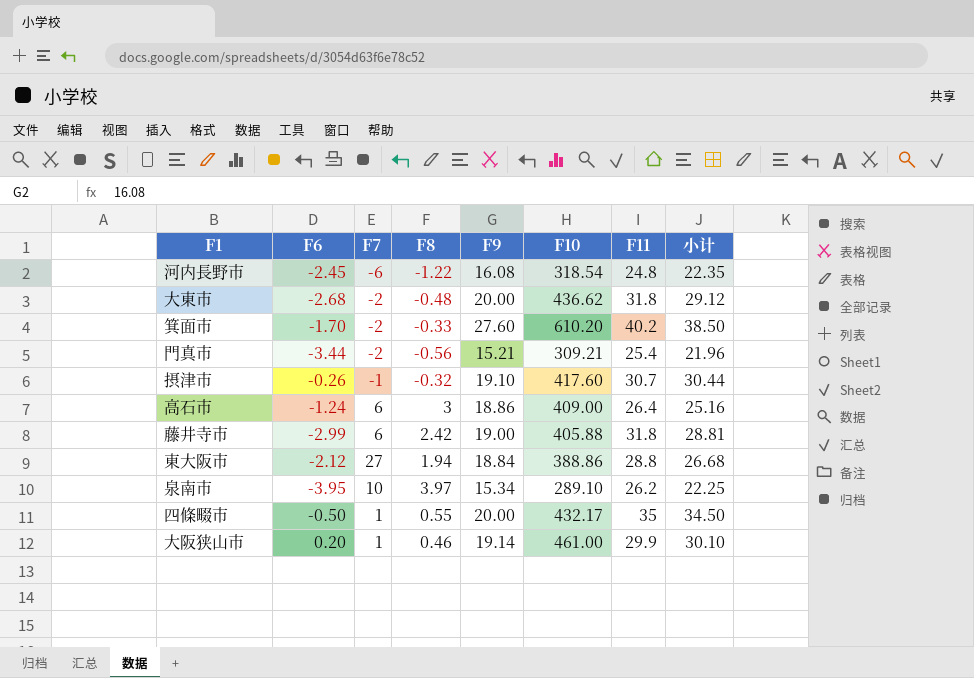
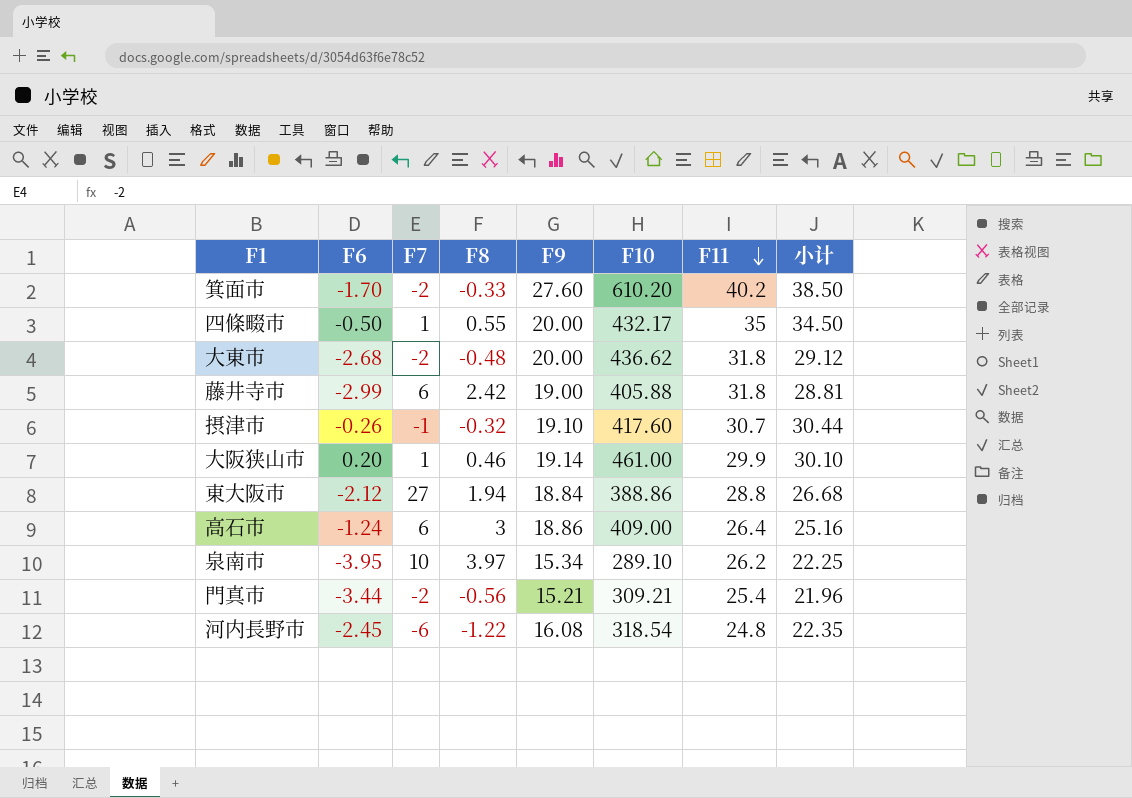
row order: none -> F11 descending

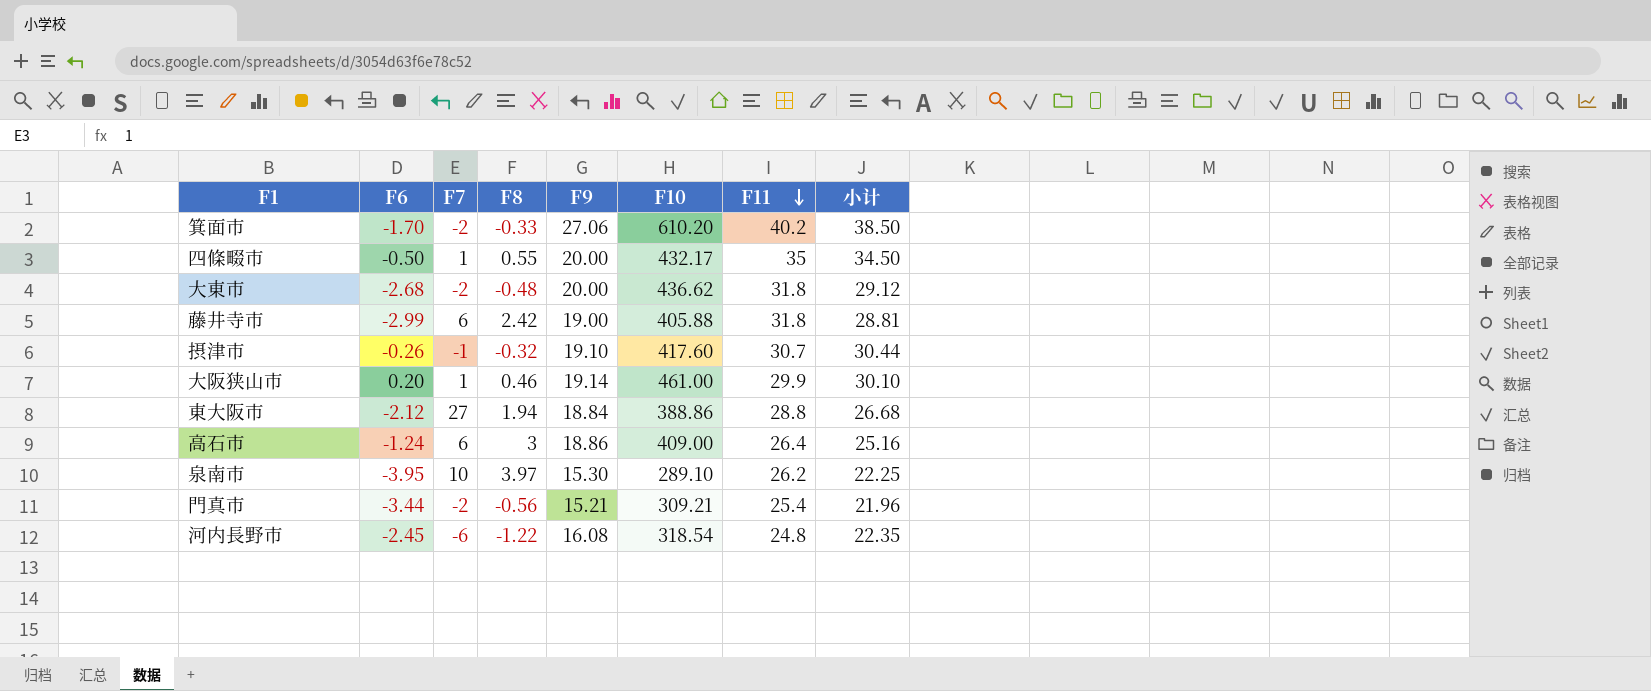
箕面市 | F9: 27.60 -> 27.06
泉南市 | F9: 15.34 -> 15.30

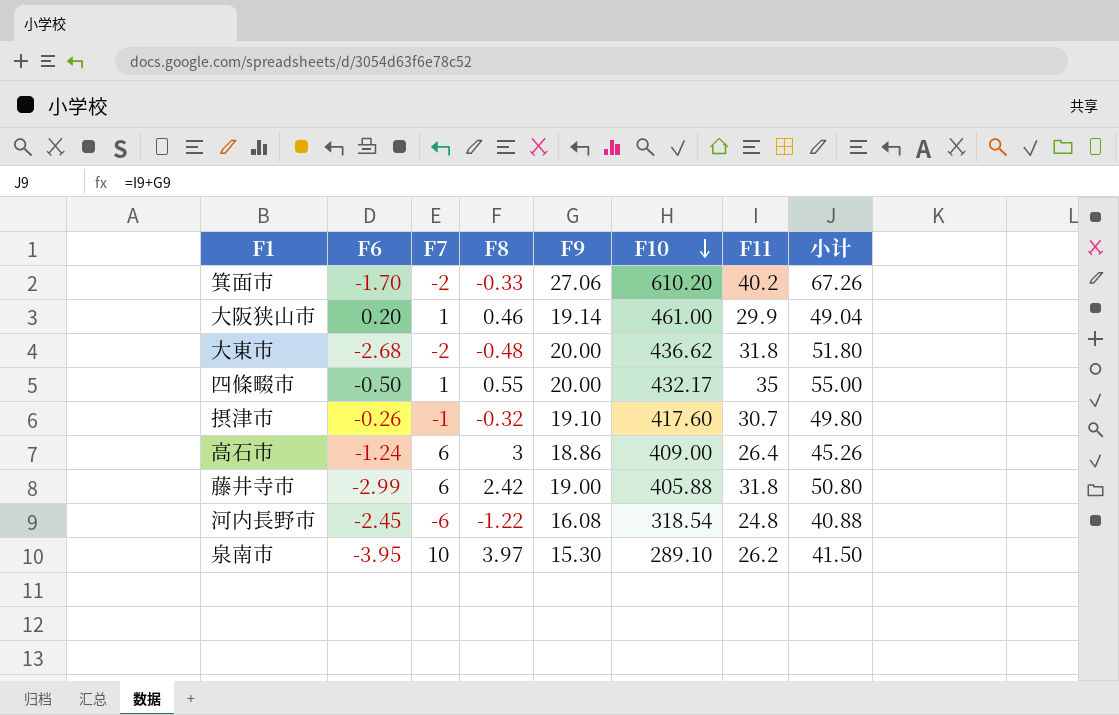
row order: F11 descending -> F10 descending
column 小计 | formula: [F6] + [F11] -> [F9] + [F11]
row 東大阪市: -2.12 | 27 | 1.94 | 18.84 | 388.86 | 28.8 | 26.68 -> none
row 門真市: -3.44 | -2 | -0.56 | 15.21 | 309.21 | 25.4 | 21.96 -> none

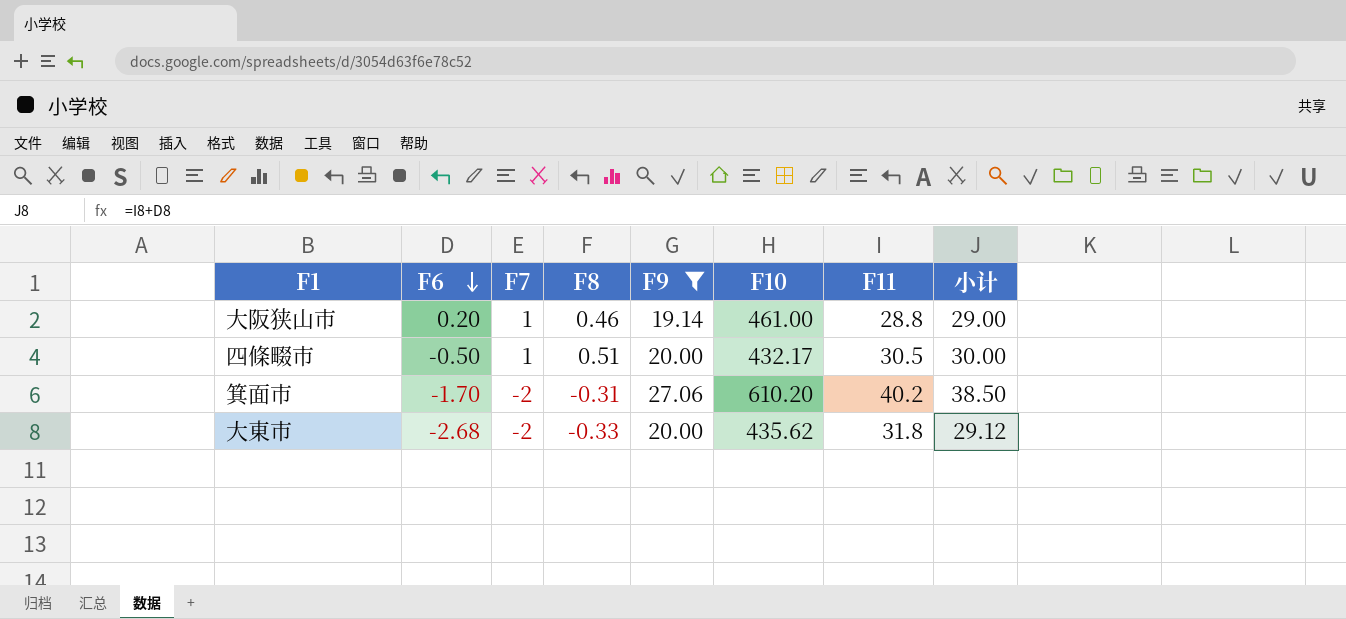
filter: none -> F9 >= 19.14
row order: F10 descending -> F6 descending
column 小计 | formula: [F9] + [F11] -> [F6] + [F11]
大阪狭山市 | F11: 29.9 -> 28.8
四條畷市 | F8: 0.55 -> 0.51
四條畷市 | F11: 35 -> 30.5
箕面市 | F8: -0.33 -> -0.31
大東市 | F8: -0.48 -> -0.33
大東市 | F10: 436.62 -> 435.62

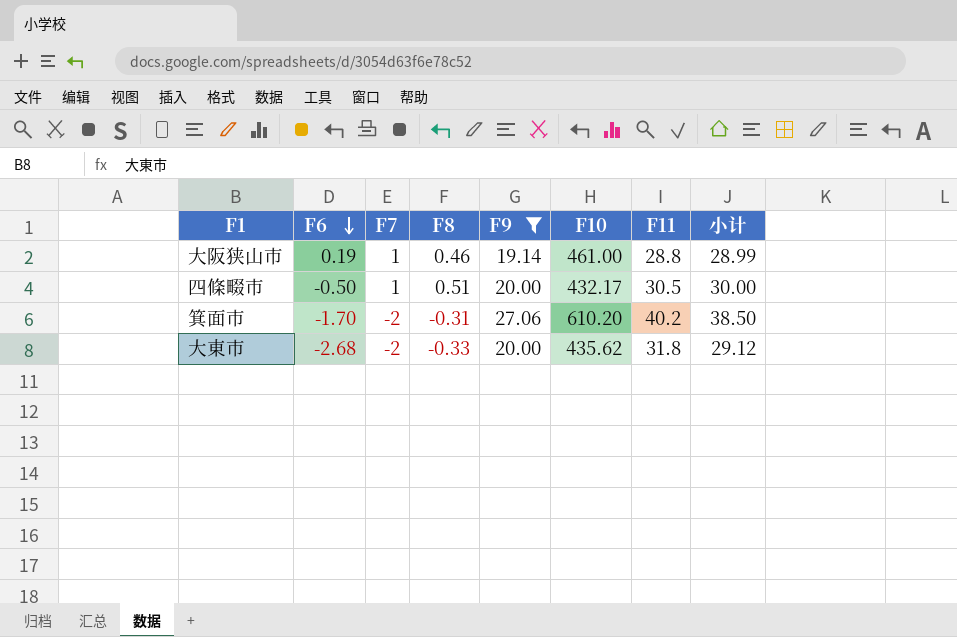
大阪狭山市 | F6: 0.20 -> 0.19
大阪狭山市 | 小计: 29.00 -> 28.99

